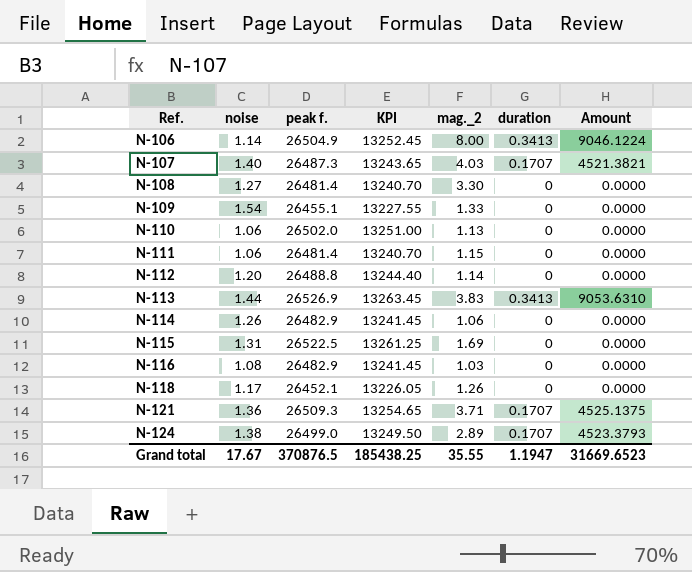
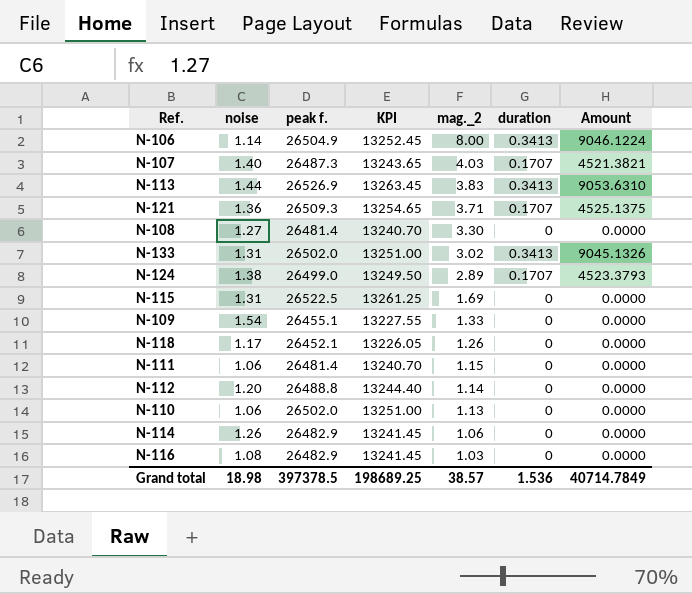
row order: Ref. ascending -> mag._2 descending
row N-133: none -> 1.31 | 26502.0 | 13251.00 | 3.02 | 0.3413 | 9045.1326
Grand total | noise: 17.67 -> 18.98
Grand total | peak f.: 370876.5 -> 397378.5
Grand total | KPI: 185438.25 -> 198689.25
Grand total | mag._2: 35.55 -> 38.57
Grand total | duration: 1.1947 -> 1.536
Grand total | Amount: 31669.6523 -> 40714.7849

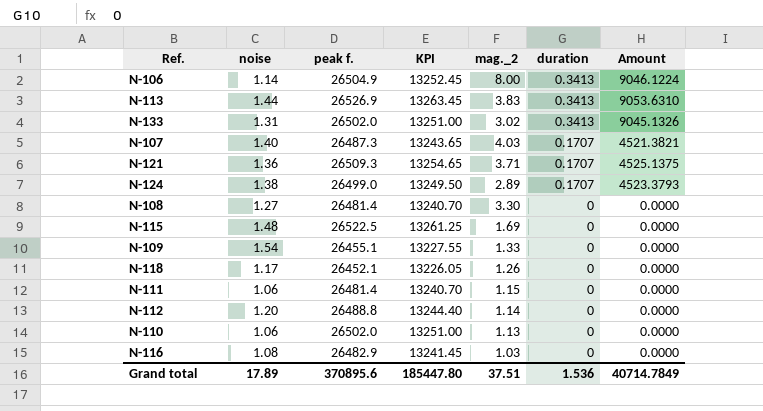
row order: mag._2 descending -> duration descending
row N-114: 1.26 | 26482.9 | 13241.45 | 1.06 | 0 | 0.0000 -> none
N-115 | noise: 1.31 -> 1.48
Grand total | noise: 18.98 -> 17.89
Grand total | peak f.: 397378.5 -> 370895.6
Grand total | KPI: 198689.25 -> 185447.80
Grand total | mag._2: 38.57 -> 37.51

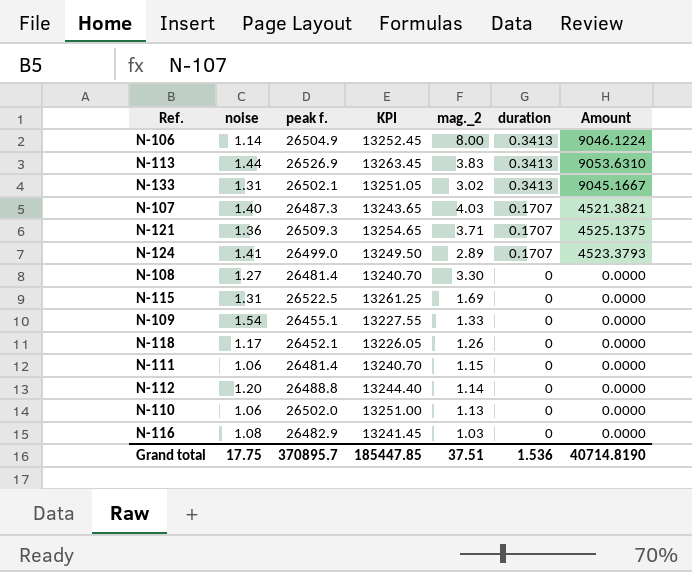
N-133 | peak f.: 26502.0 -> 26502.1
N-133 | KPI: 13251.00 -> 13251.05
N-133 | Amount: 9045.1326 -> 9045.1667
N-124 | noise: 1.38 -> 1.41
N-115 | noise: 1.48 -> 1.31
Grand total | noise: 17.89 -> 17.75
Grand total | peak f.: 370895.6 -> 370895.7
Grand total | KPI: 185447.80 -> 185447.85
Grand total | Amount: 40714.7849 -> 40714.8190

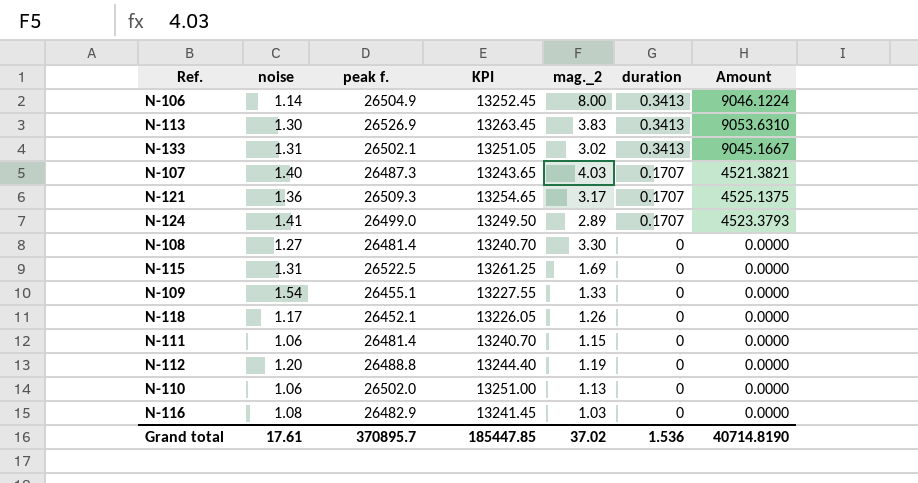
N-113 | noise: 1.44 -> 1.30
N-121 | mag._2: 3.71 -> 3.17
N-112 | mag._2: 1.14 -> 1.19
Grand total | noise: 17.75 -> 17.61
Grand total | mag._2: 37.51 -> 37.02

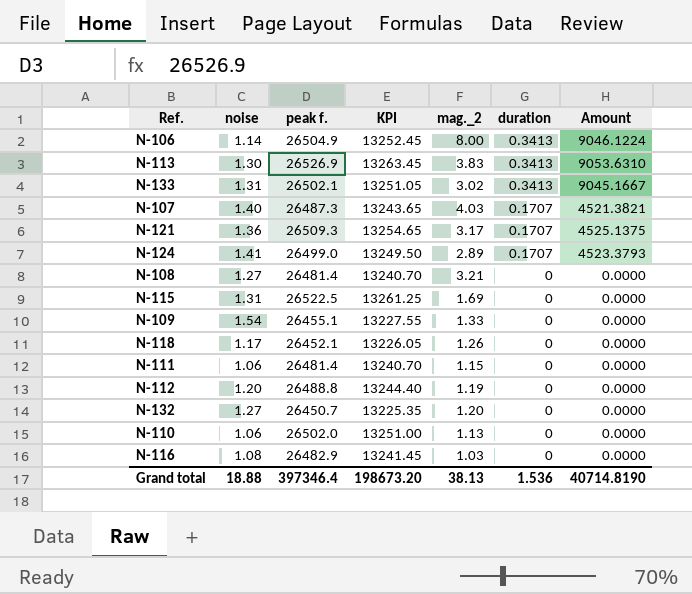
N-108 | mag._2: 3.30 -> 3.21
row N-132: none -> 1.27 | 26450.7 | 13225.35 | 1.20 | 0 | 0.0000
Grand total | noise: 17.61 -> 18.88
Grand total | peak f.: 370895.7 -> 397346.4
Grand total | KPI: 185447.85 -> 198673.20
Grand total | mag._2: 37.02 -> 38.13

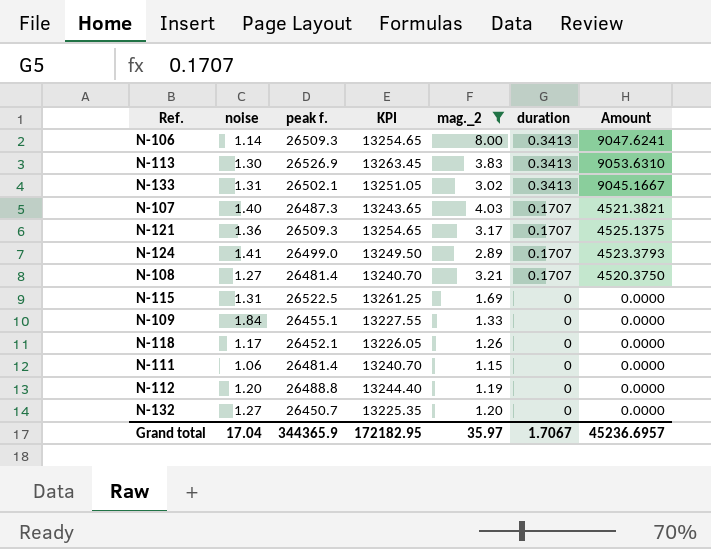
filter: none -> mag._2 >= 1.15
N-106 | peak f.: 26504.9 -> 26509.3
N-106 | KPI: 13252.45 -> 13254.65
N-106 | Amount: 9046.1224 -> 9047.6241
N-108 | duration: 0 -> 0.1707
N-108 | Amount: 0.0000 -> 4520.3750
N-109 | noise: 1.54 -> 1.84
Grand total | noise: 18.88 -> 17.04
Grand total | peak f.: 397346.4 -> 344365.9
Grand total | KPI: 198673.20 -> 172182.95
Grand total | mag._2: 38.13 -> 35.97
Grand total | duration: 1.536 -> 1.7067
Grand total | Amount: 40714.8190 -> 45236.6957

